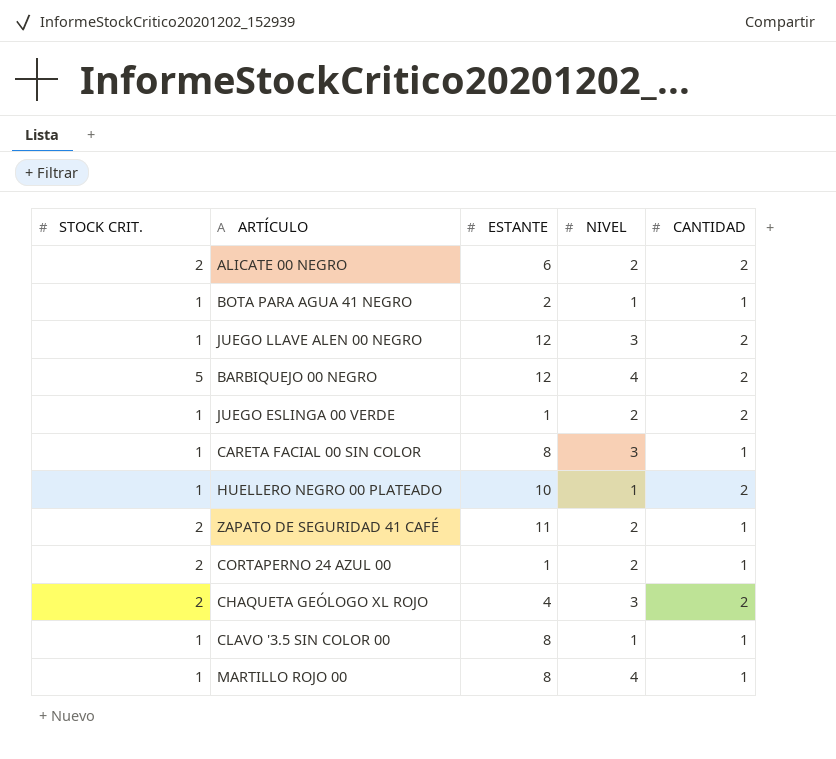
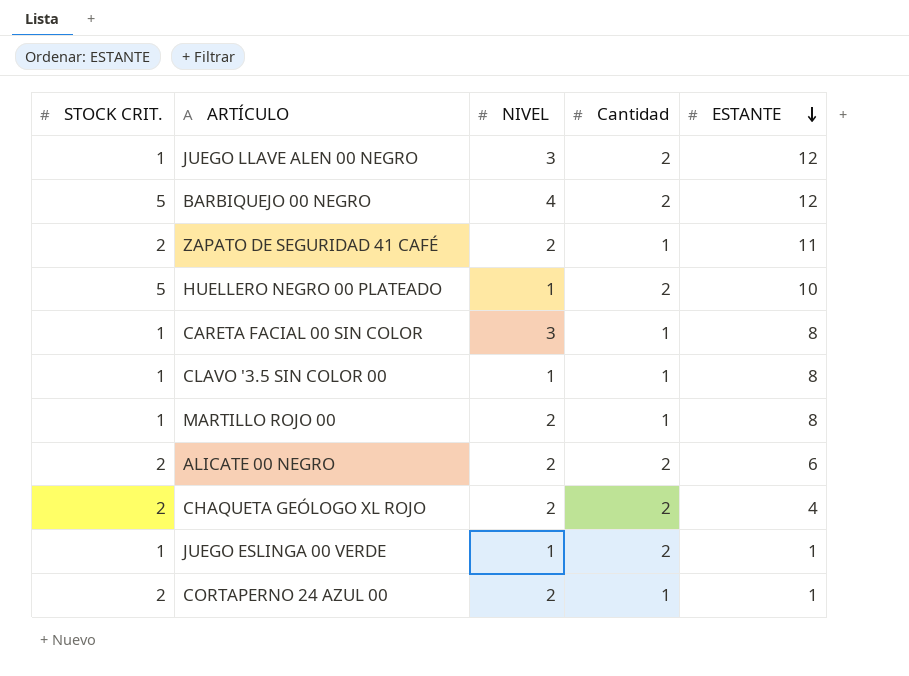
row order: none -> ESTANTE descending
column name: CANTIDAD -> Cantidad
column ESTANTE | position: 3 -> 5
row BOTA PARA AGUA 41 NEGRO: 1 | 2 | 1 | 1 -> none
HUELLERO NEGRO 00 PLATEADO | STOCK CRIT.: 1 -> 5
MARTILLO ROJO 00 | NIVEL: 4 -> 2
CHAQUETA GEÓLOGO XL ROJO | NIVEL: 3 -> 2
JUEGO ESLINGA 00 VERDE | NIVEL: 2 -> 1

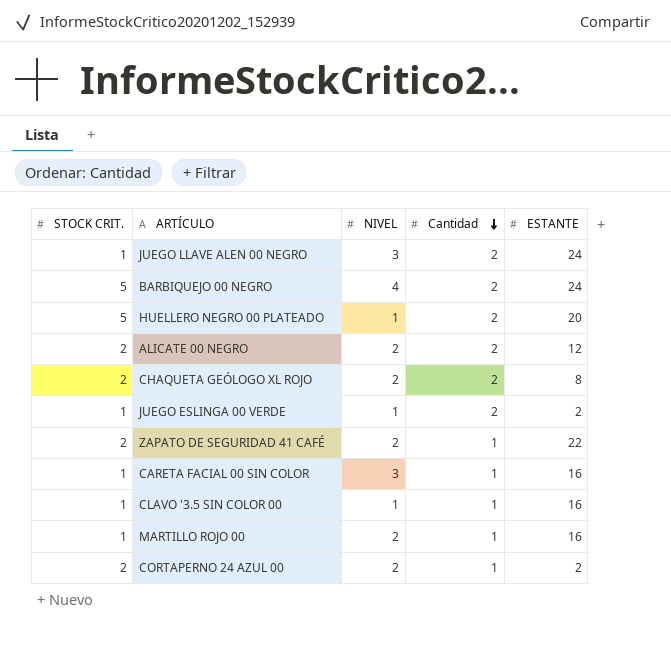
row order: ESTANTE descending -> Cantidad descending
JUEGO LLAVE ALEN 00 NEGRO | ESTANTE: 12 -> 24
BARBIQUEJO 00 NEGRO | ESTANTE: 12 -> 24
HUELLERO NEGRO 00 PLATEADO | ESTANTE: 10 -> 20
ALICATE 00 NEGRO | ESTANTE: 6 -> 12
CHAQUETA GEÓLOGO XL ROJO | ESTANTE: 4 -> 8
JUEGO ESLINGA 00 VERDE | ESTANTE: 1 -> 2
ZAPATO DE SEGURIDAD 41 CAFÉ | ESTANTE: 11 -> 22
CARETA FACIAL 00 SIN COLOR | ESTANTE: 8 -> 16
CLAVO '3.5 SIN COLOR 00 | ESTANTE: 8 -> 16
MARTILLO ROJO 00 | ESTANTE: 8 -> 16
CORTAPERNO 24 AZUL 00 | ESTANTE: 1 -> 2

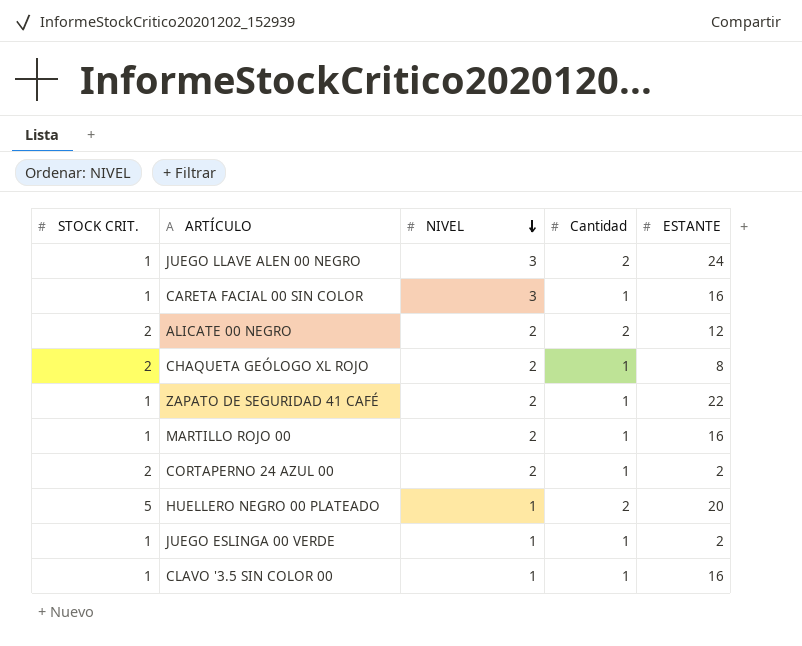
row order: Cantidad descending -> NIVEL descending
row BARBIQUEJO 00 NEGRO: 5 | 4 | 2 | 24 -> none
CHAQUETA GEÓLOGO XL ROJO | Cantidad: 2 -> 1
ZAPATO DE SEGURIDAD 41 CAFÉ | STOCK CRIT.: 2 -> 1
JUEGO ESLINGA 00 VERDE | Cantidad: 2 -> 1

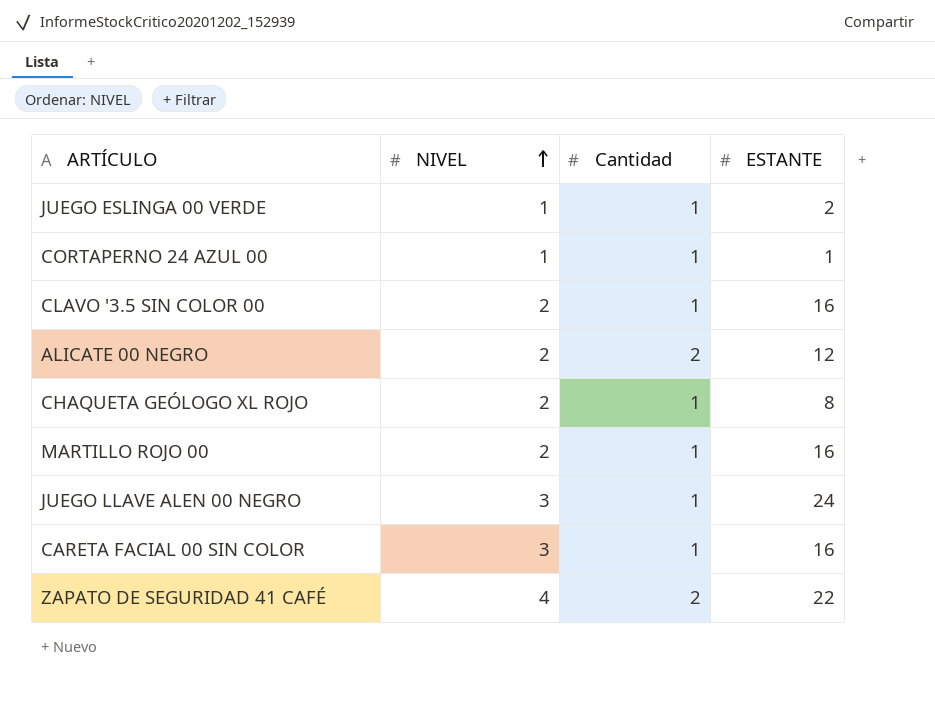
row order: NIVEL descending -> NIVEL ascending
column STOCK CRIT. | position: 1 -> none
row HUELLERO NEGRO 00 PLATEADO: 5 | 1 | 2 | 20 -> none
CORTAPERNO 24 AZUL 00 | NIVEL: 2 -> 1
CORTAPERNO 24 AZUL 00 | ESTANTE: 2 -> 1
CLAVO '3.5 SIN COLOR 00 | NIVEL: 1 -> 2
JUEGO LLAVE ALEN 00 NEGRO | Cantidad: 2 -> 1
ZAPATO DE SEGURIDAD 41 CAFÉ | NIVEL: 2 -> 4
ZAPATO DE SEGURIDAD 41 CAFÉ | Cantidad: 1 -> 2

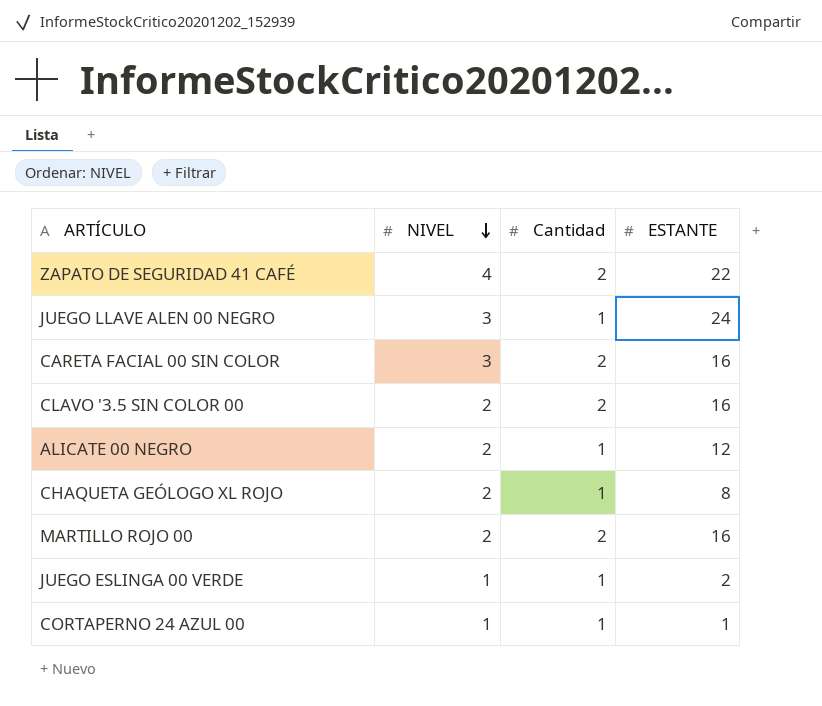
row order: NIVEL ascending -> NIVEL descending
CARETA FACIAL 00 SIN COLOR | Cantidad: 1 -> 2
CLAVO '3.5 SIN COLOR 00 | Cantidad: 1 -> 2
ALICATE 00 NEGRO | Cantidad: 2 -> 1
MARTILLO ROJO 00 | Cantidad: 1 -> 2

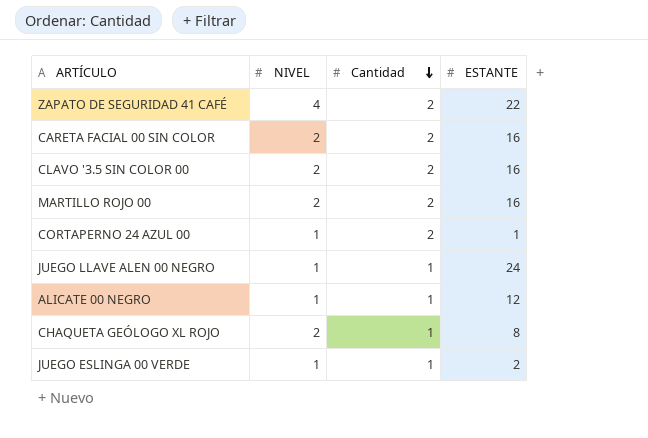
row order: NIVEL descending -> Cantidad descending
CARETA FACIAL 00 SIN COLOR | NIVEL: 3 -> 2
CORTAPERNO 24 AZUL 00 | Cantidad: 1 -> 2
JUEGO LLAVE ALEN 00 NEGRO | NIVEL: 3 -> 1
ALICATE 00 NEGRO | NIVEL: 2 -> 1

